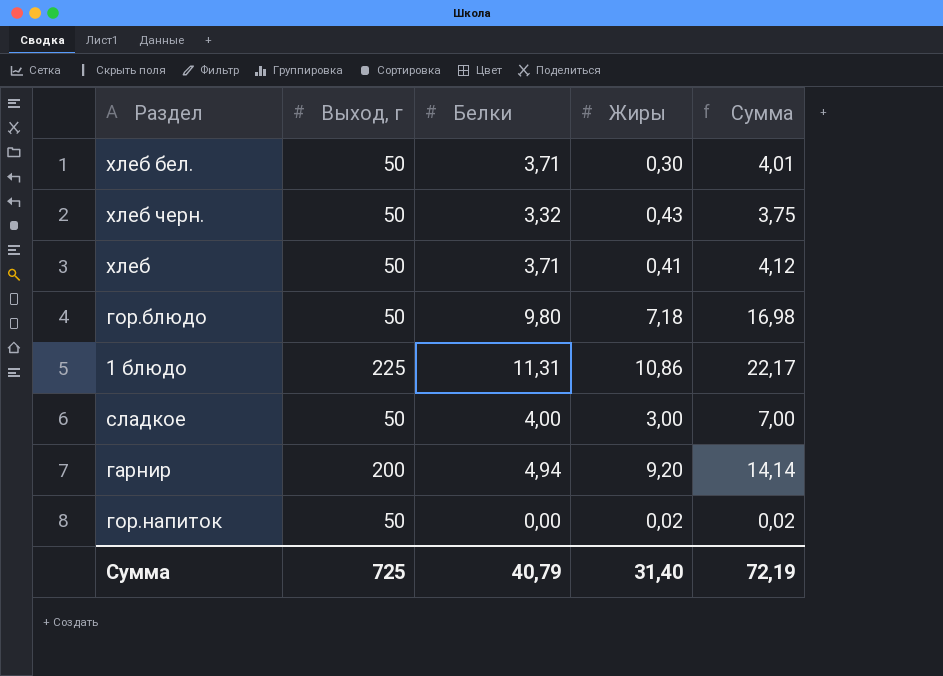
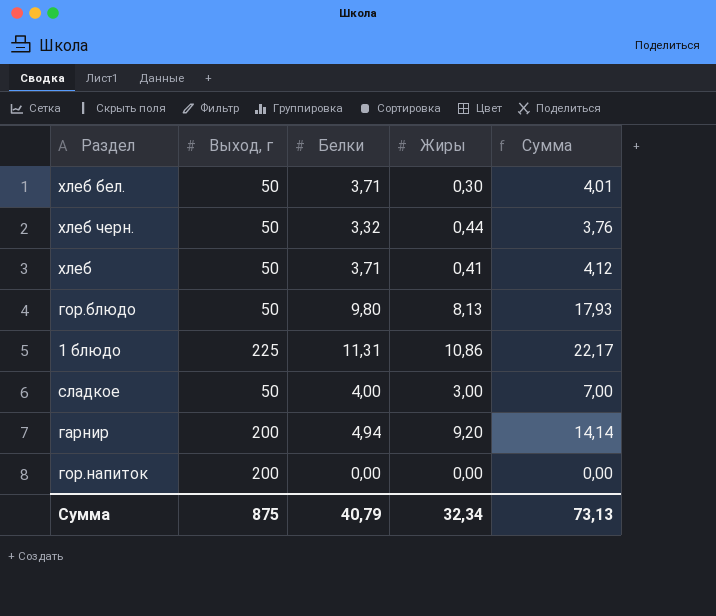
хлеб черн. | Жиры: 0,43 -> 0,44
хлеб черн. | Сумма: 3,75 -> 3,76
гор.блюдо | Жиры: 7,18 -> 8,13
гор.блюдо | Сумма: 16,98 -> 17,93
гор.напиток | Выход, г: 50 -> 200
гор.напиток | Жиры: 0,02 -> 0,00
гор.напиток | Сумма: 0,02 -> 0,00
Сумма | Выход, г: 725 -> 875
Сумма | Жиры: 31,40 -> 32,34
Сумма | Сумма: 72,19 -> 73,13

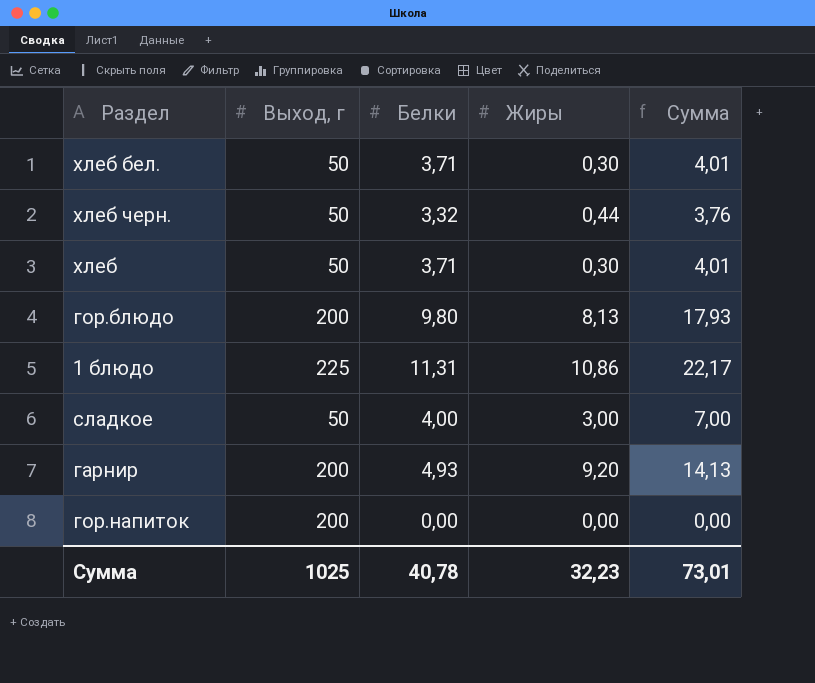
хлеб | Жиры: 0,41 -> 0,30
хлеб | Сумма: 4,12 -> 4,01
гор.блюдо | Выход, г: 50 -> 200
гарнир | Белки: 4,94 -> 4,93
гарнир | Сумма: 14,14 -> 14,13
Сумма | Выход, г: 875 -> 1025
Сумма | Белки: 40,79 -> 40,78
Сумма | Жиры: 32,34 -> 32,23
Сумма | Сумма: 73,13 -> 73,01

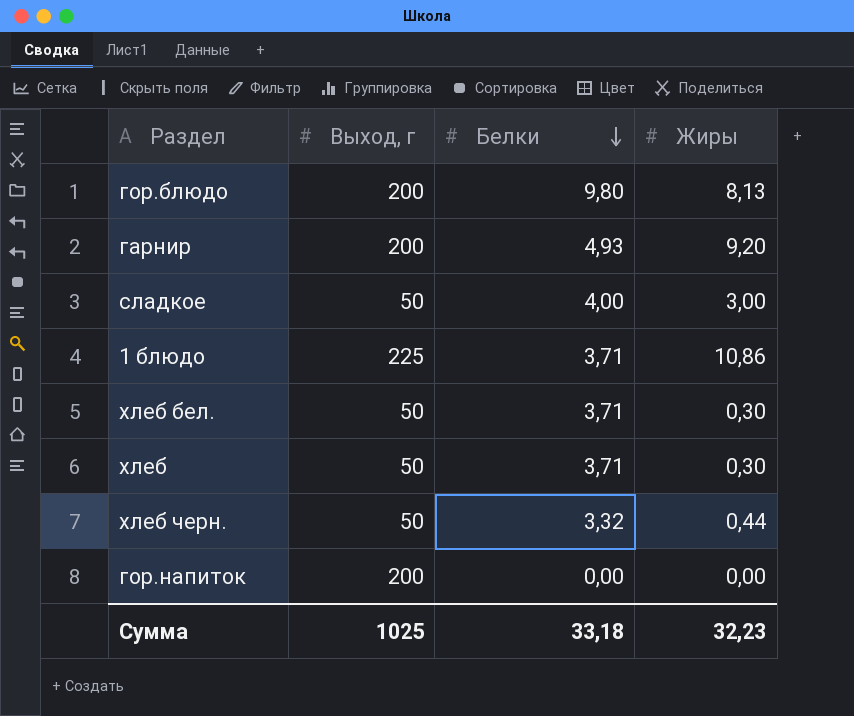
row order: none -> Белки descending
column Сумма | formula: [Белки] + [Жиры] -> none
1 блюдо | Белки: 11,31 -> 3,71
Сумма | Белки: 40,78 -> 33,18

